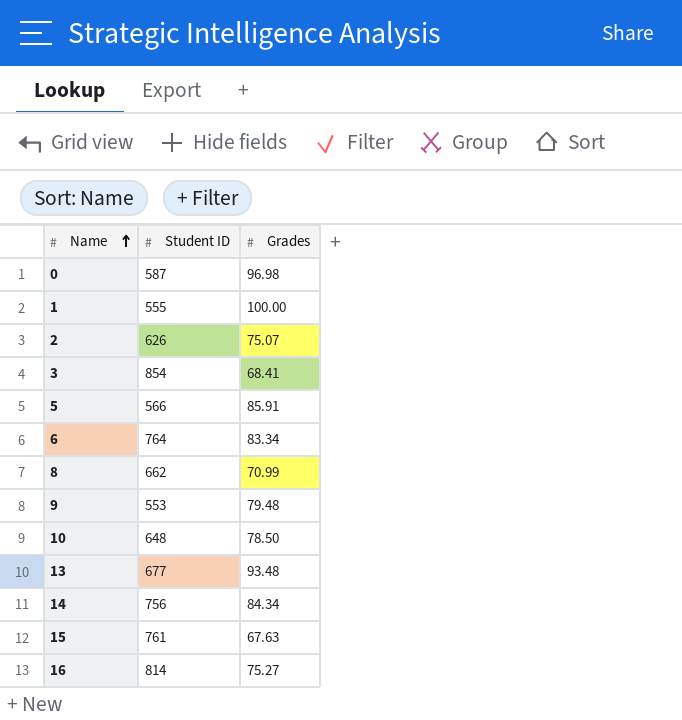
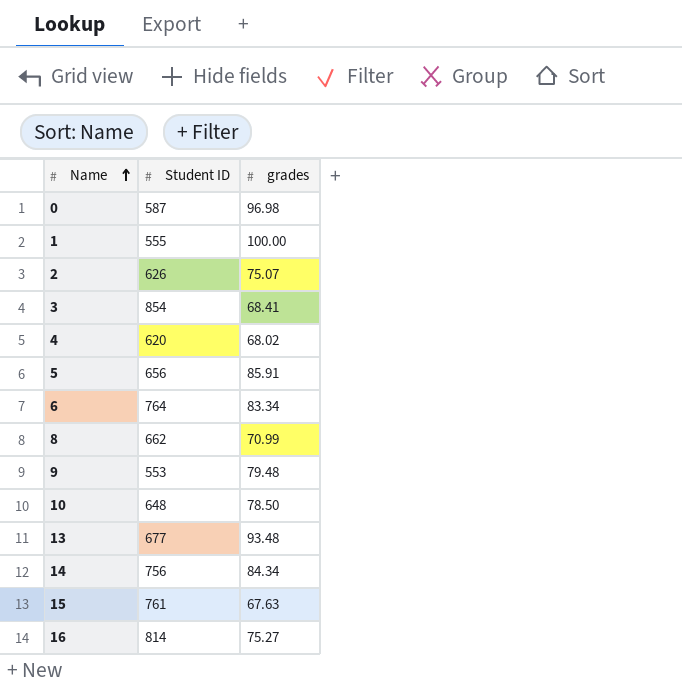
column name: Grades -> grades
row 4: none -> 620 | 68.02
5 | Student ID: 566 -> 656

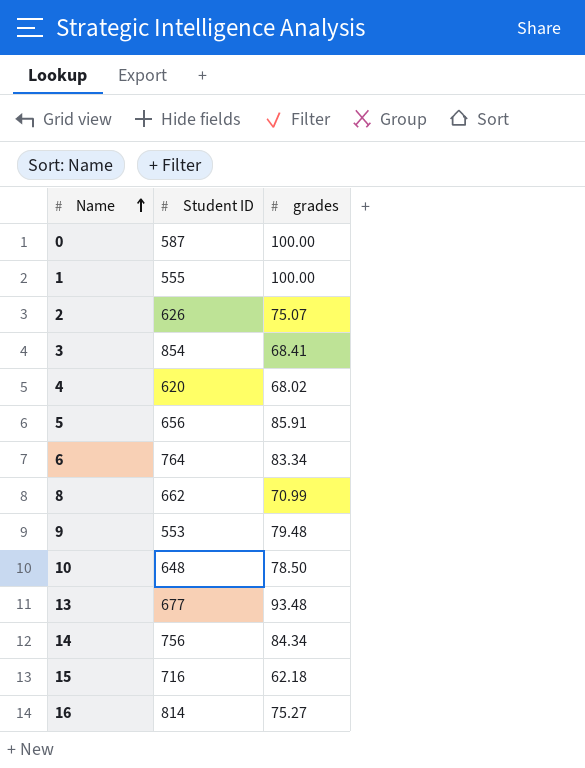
0 | grades: 96.98 -> 100.00
15 | Student ID: 761 -> 716
15 | grades: 67.63 -> 62.18

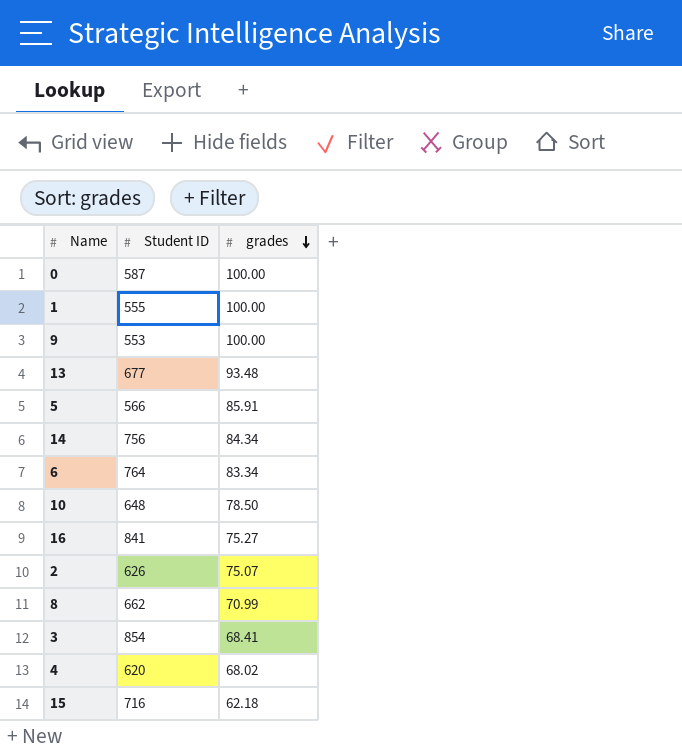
row order: Name ascending -> grades descending
9 | grades: 79.48 -> 100.00
5 | Student ID: 656 -> 566
16 | Student ID: 814 -> 841

